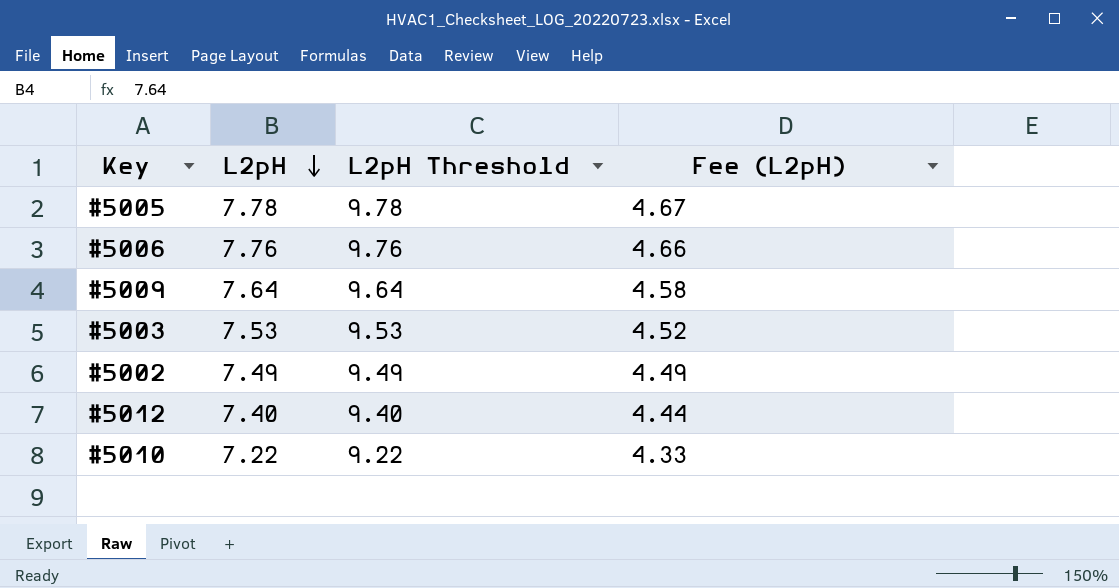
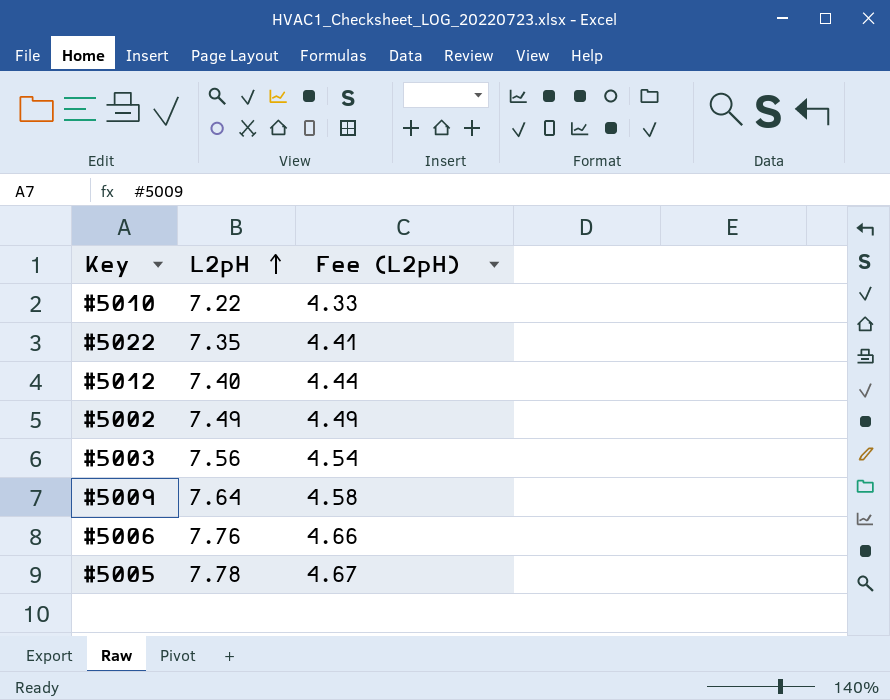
row order: L2pH descending -> L2pH ascending
column L2pH Threshold | formula: [L2pH] + 2 -> none
row #5022: none -> 7.35 | 4.41
#5003 | L2pH: 7.53 -> 7.56
#5003 | Fee (L2pH): 4.52 -> 4.54

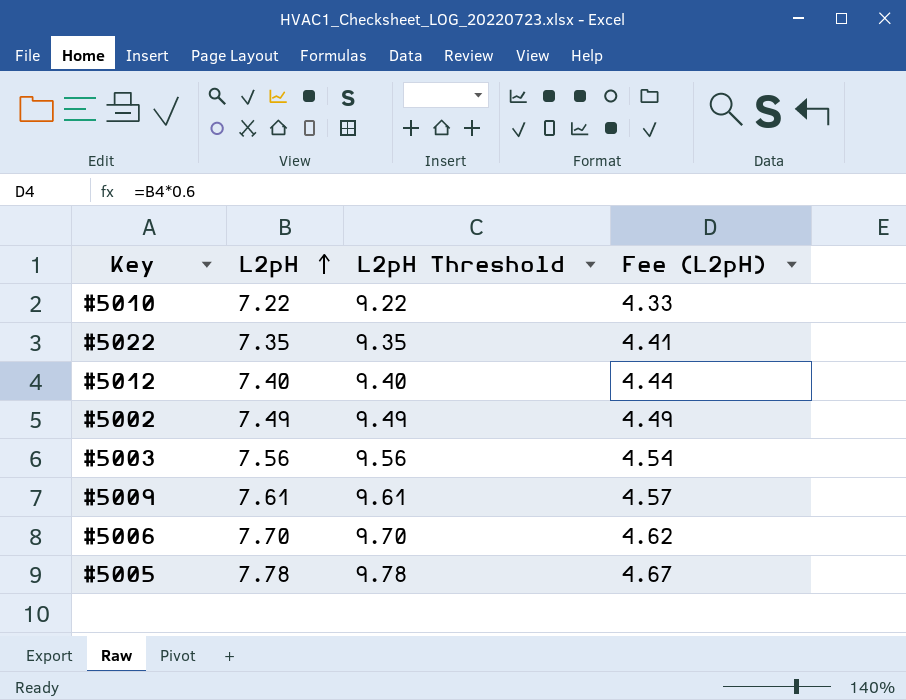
column L2pH Threshold | formula: none -> [L2pH] + 2
#5009 | L2pH: 7.64 -> 7.61
#5009 | Fee (L2pH): 4.58 -> 4.57
#5006 | L2pH: 7.76 -> 7.70
#5006 | Fee (L2pH): 4.66 -> 4.62

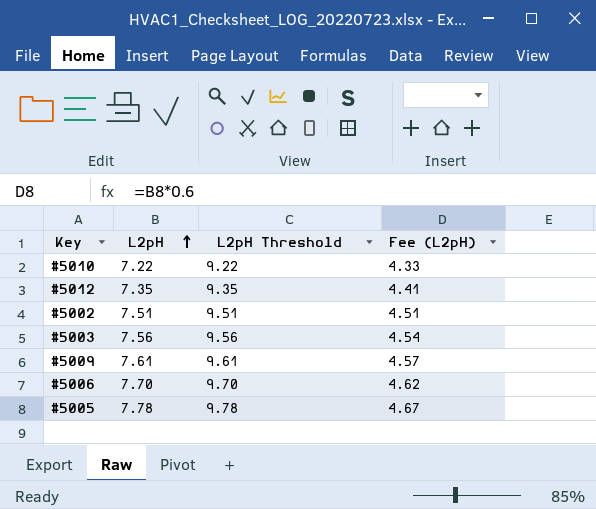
row #5022: 7.35 | 9.35 | 4.41 -> none
#5012 | L2pH: 7.40 -> 7.35
#5012 | L2pH Threshold: 9.40 -> 9.35
#5012 | Fee (L2pH): 4.44 -> 4.41
#5002 | L2pH: 7.49 -> 7.51
#5002 | L2pH Threshold: 9.49 -> 9.51
#5002 | Fee (L2pH): 4.49 -> 4.51

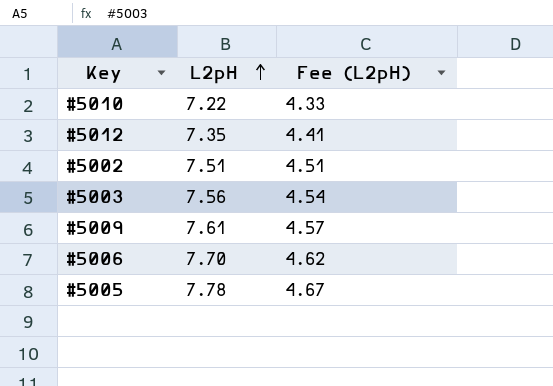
column L2pH Threshold | formula: [L2pH] + 2 -> none

